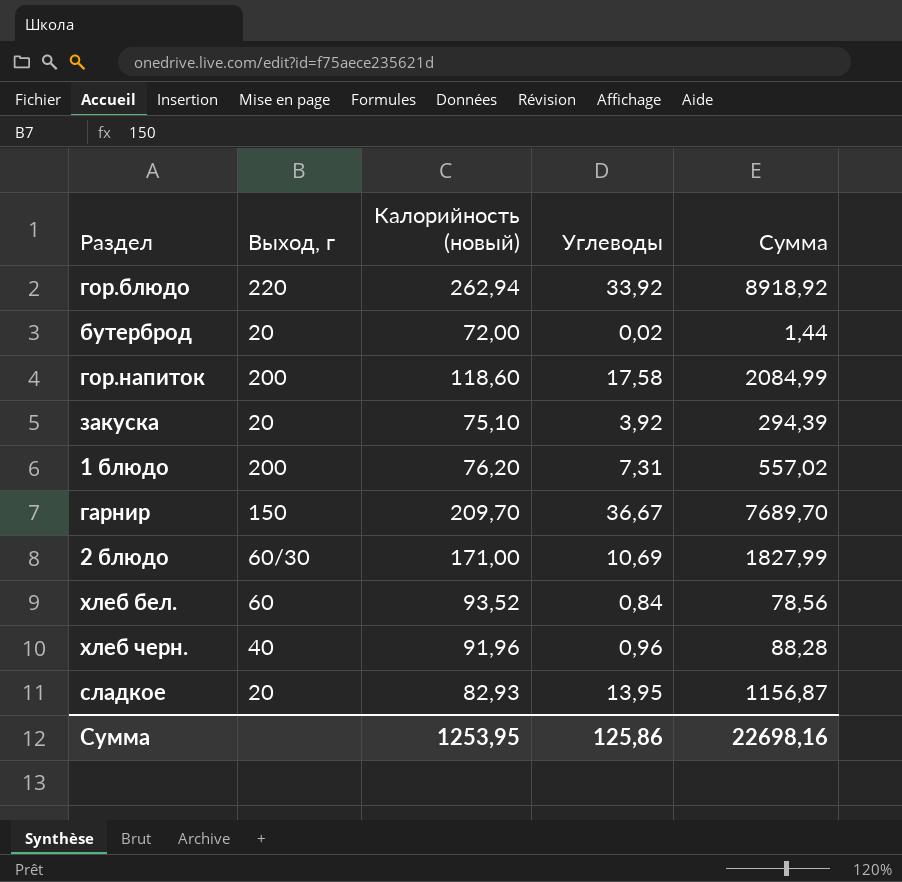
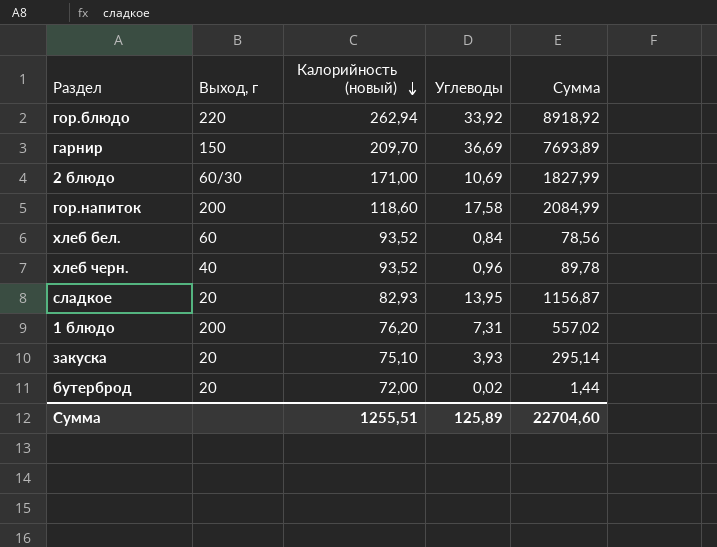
row order: none -> Калорийность (новый) descending
гарнир | Углеводы: 36,67 -> 36,69
гарнир | Сумма: 7689,70 -> 7693,89
хлеб черн. | Калорийность (новый): 91,96 -> 93,52
хлеб черн. | Сумма: 88,28 -> 89,78
закуска | Углеводы: 3,92 -> 3,93
закуска | Сумма: 294,39 -> 295,14
Сумма | Калорийность (новый): 1253,95 -> 1255,51
Сумма | Углеводы: 125,86 -> 125,89
Сумма | Сумма: 22698,16 -> 22704,60

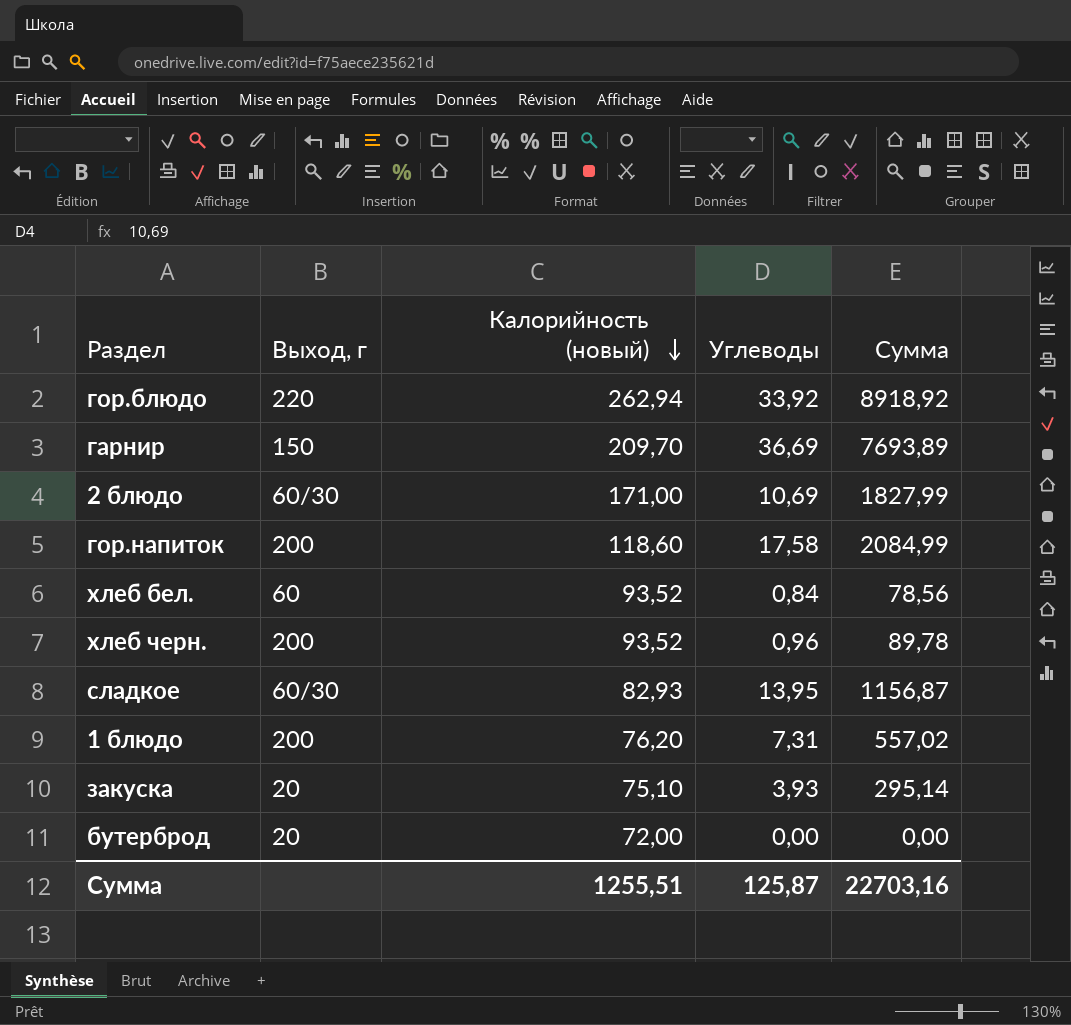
хлеб черн. | Выход, г: 40 -> 200
сладкое | Выход, г: 20 -> 60/30
бутерброд | Углеводы: 0,02 -> 0,00
бутерброд | Сумма: 1,44 -> 0,00
Сумма | Углеводы: 125,89 -> 125,87
Сумма | Сумма: 22704,60 -> 22703,16

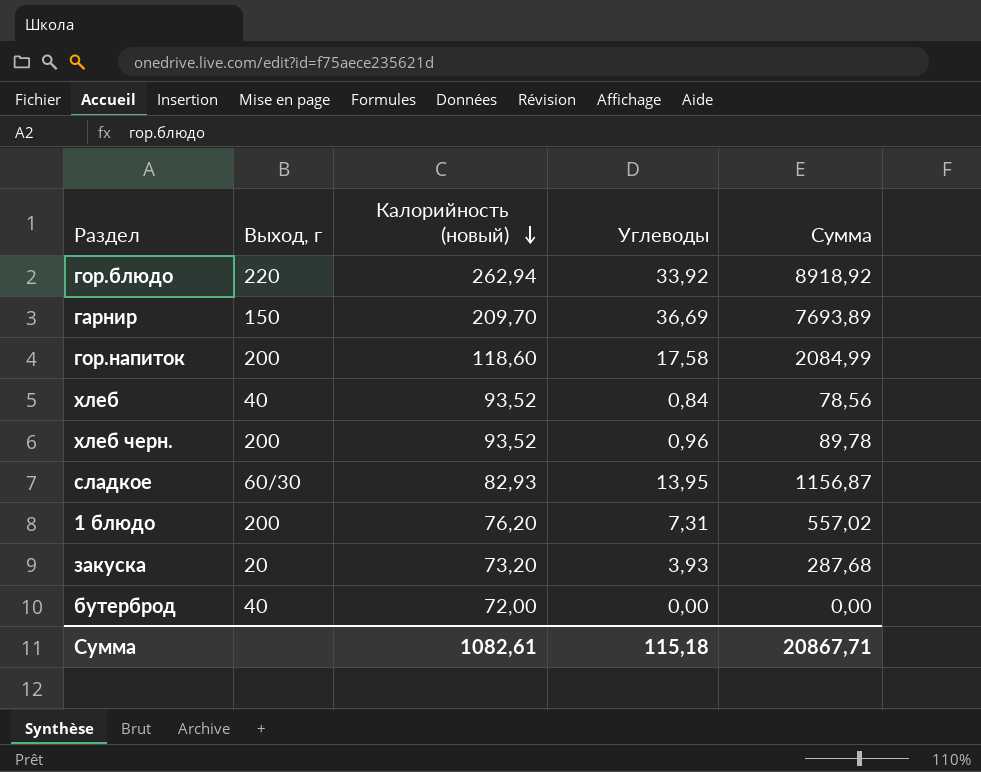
row 2 блюдо: 60/30 | 171,00 | 10,69 | 1827,99 -> none
row хлеб бел.: 60 | 93,52 | 0,84 | 78,56 -> none
row хлеб: none -> 40 | 93,52 | 0,84 | 78,56
закуска | Калорийность (новый): 75,10 -> 73,20
закуска | Сумма: 295,14 -> 287,68
бутерброд | Выход, г: 20 -> 40
Сумма | Калорийность (новый): 1255,51 -> 1082,61
Сумма | Углеводы: 125,87 -> 115,18
Сумма | Сумма: 22703,16 -> 20867,71

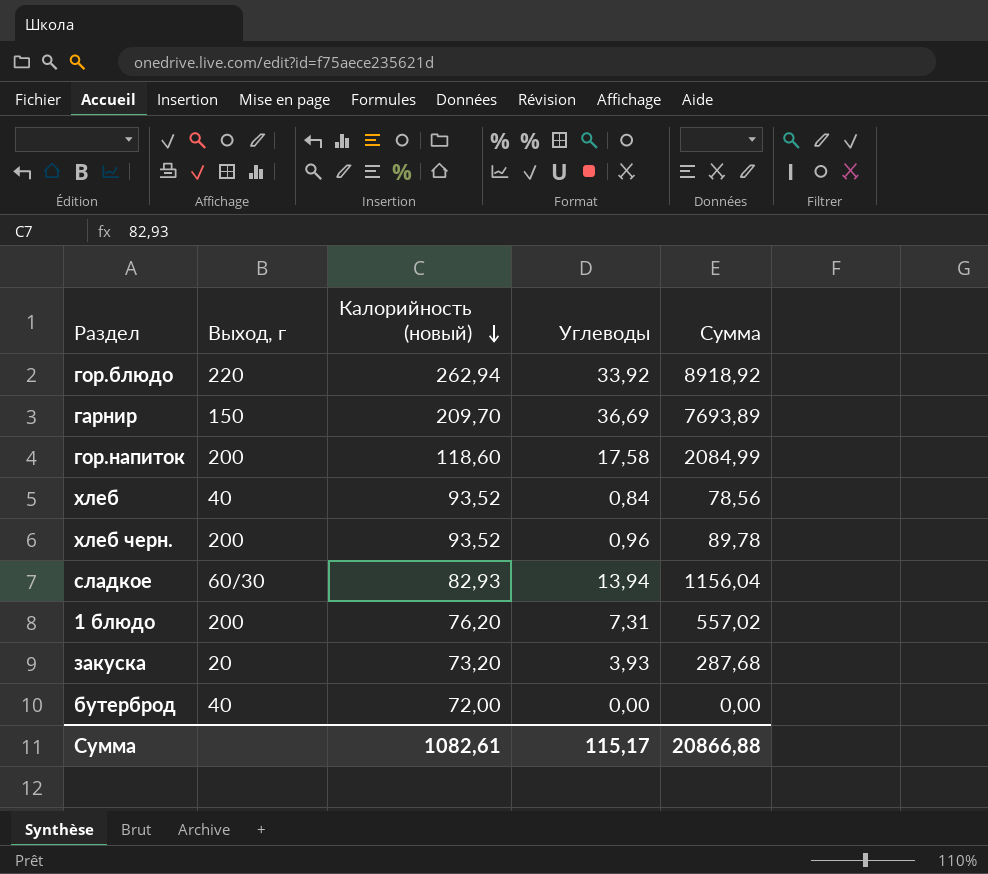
сладкое | Углеводы: 13,95 -> 13,94
сладкое | Сумма: 1156,87 -> 1156,04
Сумма | Углеводы: 115,18 -> 115,17
Сумма | Сумма: 20867,71 -> 20866,88

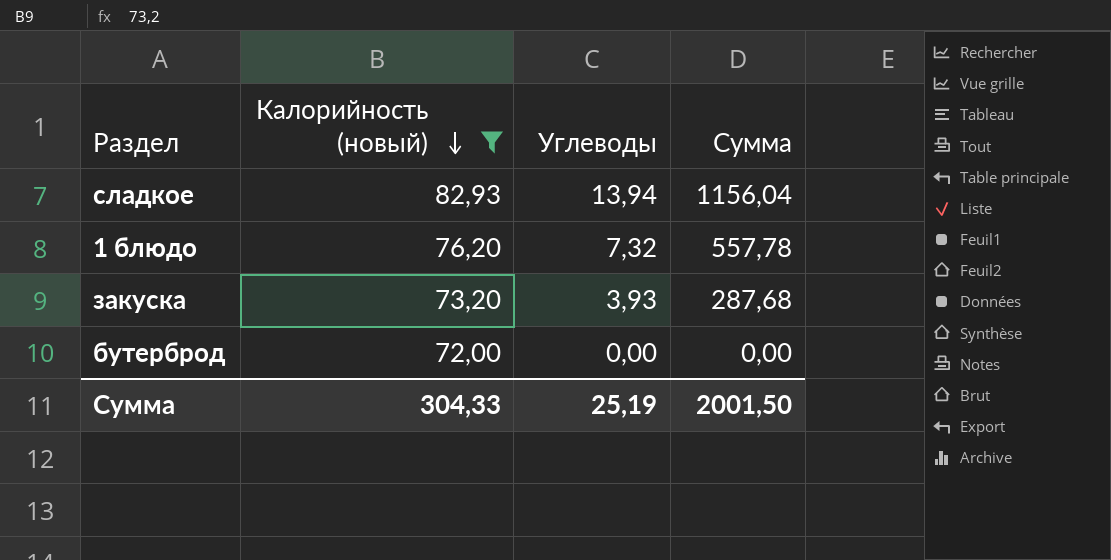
filter: none -> Калорийность (новый) <= 82,93
column Выход, г | position: 2 -> none
1 блюдо | Углеводы: 7,31 -> 7,32
1 блюдо | Сумма: 557,02 -> 557,78
Сумма | Калорийность (новый): 1082,61 -> 304,33
Сумма | Углеводы: 115,17 -> 25,19
Сумма | Сумма: 20866,88 -> 2001,50

